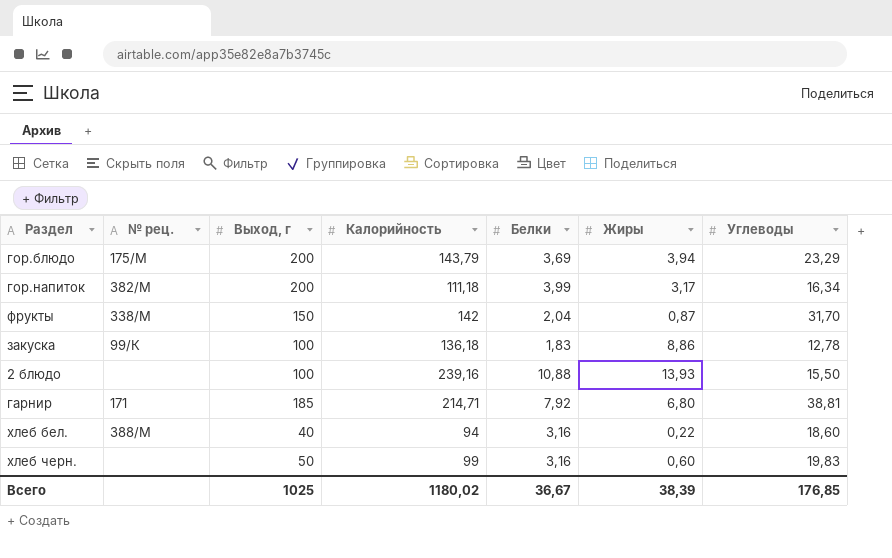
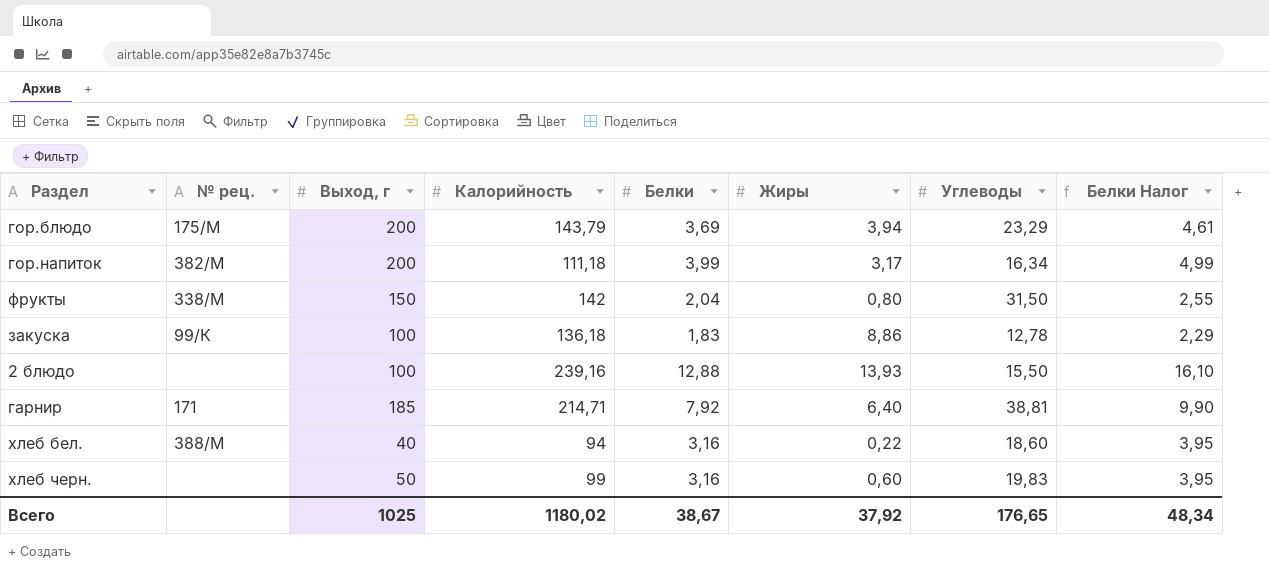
column Белки Налог | formula: none -> [Белки] * 1,25
фрукты | Жиры: 0,87 -> 0,80
фрукты | Углеводы: 31,70 -> 31,50
2 блюдо | Белки: 10,88 -> 12,88
гарнир | Жиры: 6,80 -> 6,40
Всего | Белки: 36,67 -> 38,67
Всего | Жиры: 38,39 -> 37,92
Всего | Углеводы: 176,85 -> 176,65

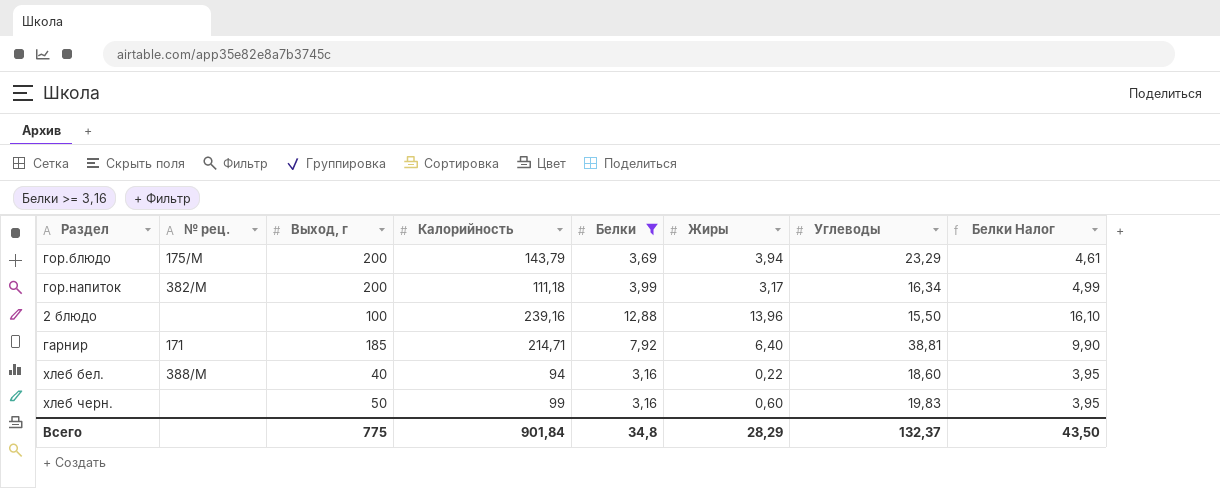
filter: none -> Белки >= 3,16
2 блюдо | Жиры: 13,93 -> 13,96
Всего | Выход, г: 1025 -> 775
Всего | Калорийность: 1180,02 -> 901,84
Всего | Белки: 38,67 -> 34,8
Всего | Жиры: 37,92 -> 28,29
Всего | Углеводы: 176,65 -> 132,37
Всего | Белки Налог: 48,34 -> 43,50

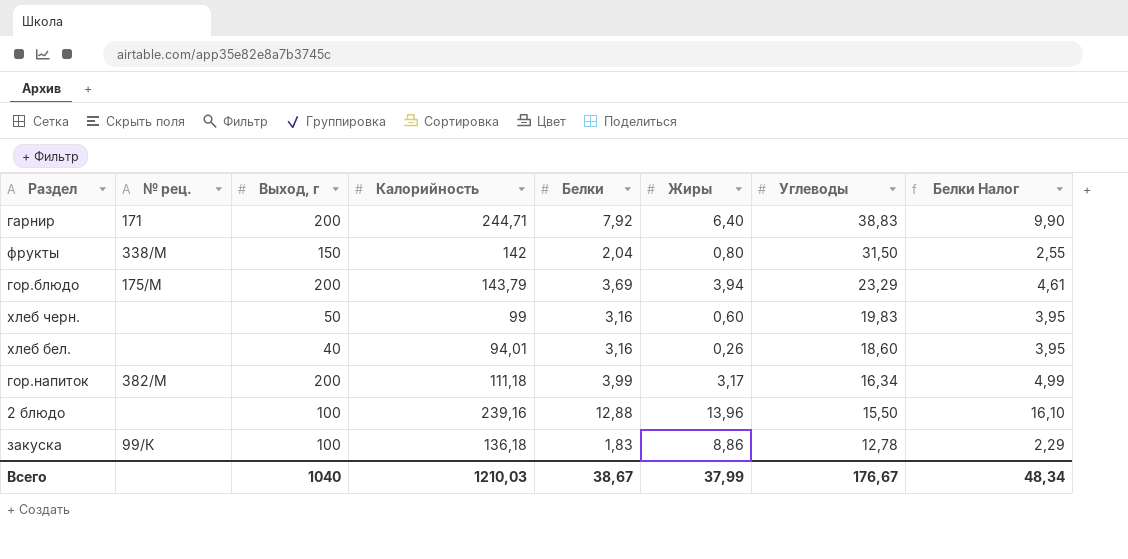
filter: Белки >= 3,16 -> none
row order: none -> Углеводы descending
гарнир | Выход, г: 185 -> 200
гарнир | Калорийность: 214,71 -> 244,71
гарнир | Углеводы: 38,81 -> 38,83
хлеб бел. | № рец.: 388/М -> none
хлеб бел. | Калорийность: 94 -> 94,01
хлеб бел. | Жиры: 0,22 -> 0,26
Всего | Выход, г: 775 -> 1040
Всего | Калорийность: 901,84 -> 1210,03
Всего | Белки: 34,8 -> 38,67
Всего | Жиры: 28,29 -> 37,99
Всего | Углеводы: 132,37 -> 176,67
Всего | Белки Налог: 43,50 -> 48,34

